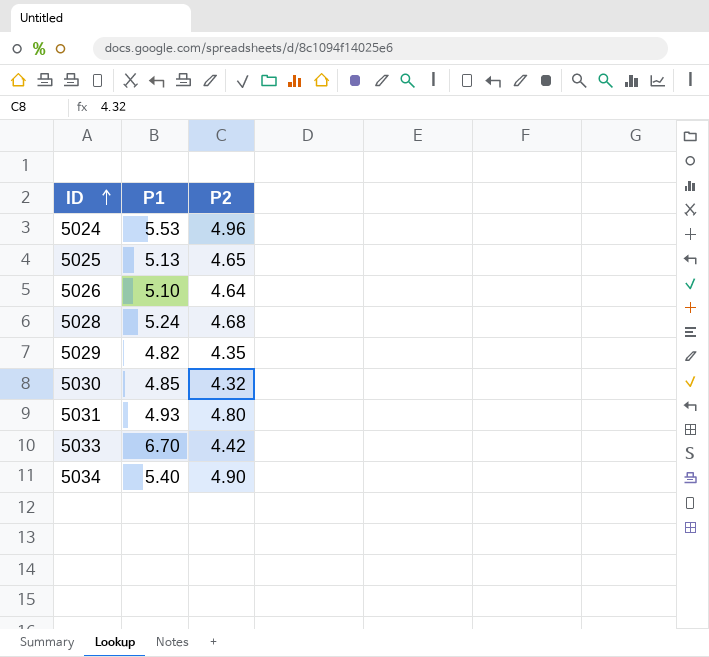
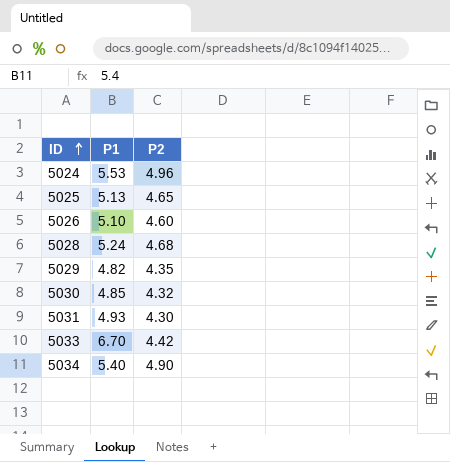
5026 | P2: 4.64 -> 4.60
5031 | P2: 4.80 -> 4.30

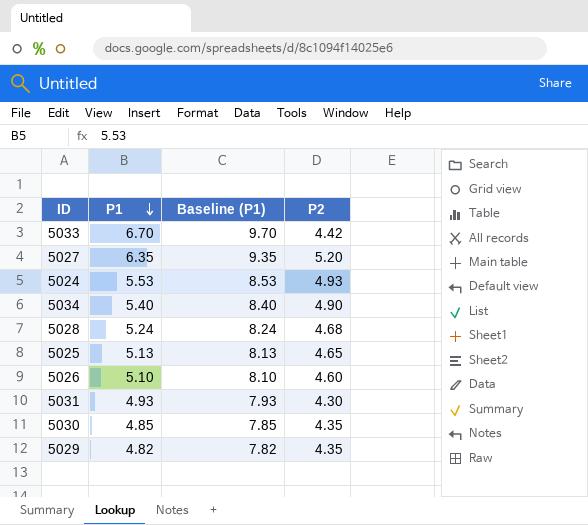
row order: ID ascending -> P1 descending
column Baseline (P1) | formula: none -> [P1] + 3
row 5027: none -> 6.35 | 9.35 | 5.20
5024 | P2: 4.96 -> 4.93
5030 | P2: 4.32 -> 4.35

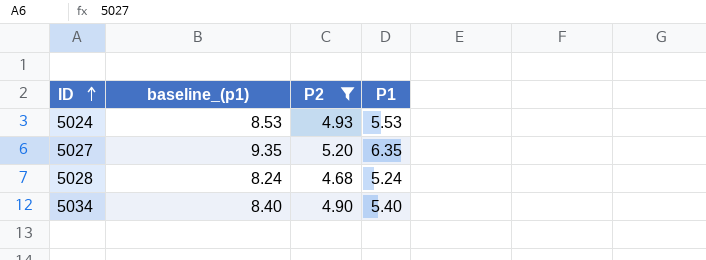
filter: none -> P2 >= 4.68
row order: P1 descending -> ID ascending
column name: Baseline (P1) -> baseline_(p1)
column P1 | position: 2 -> 4

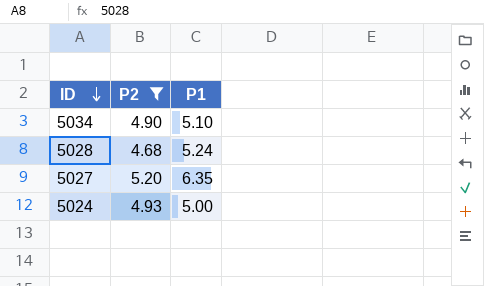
row order: ID ascending -> ID descending
column baseline_(p1) | formula: [P1] + 3 -> none
5034 | P1: 5.40 -> 5.10
5024 | P1: 5.53 -> 5.00

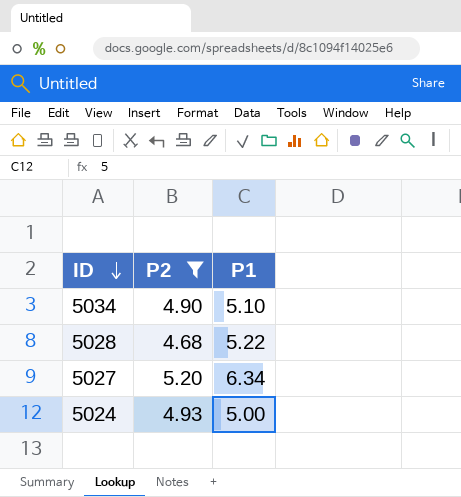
5028 | P1: 5.24 -> 5.22
5027 | P1: 6.35 -> 6.34

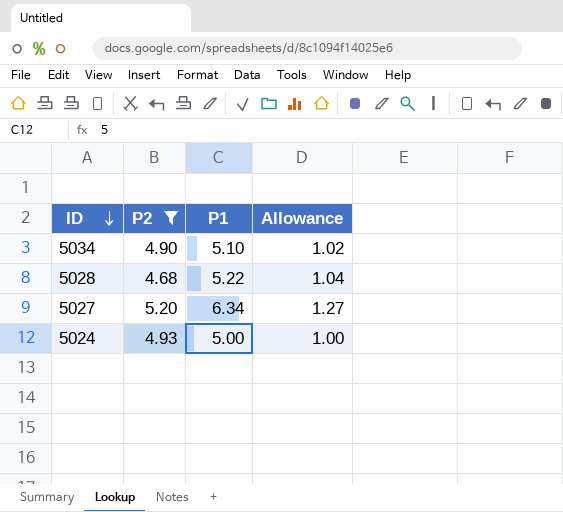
column Allowance | formula: none -> [P1] * 0.2

